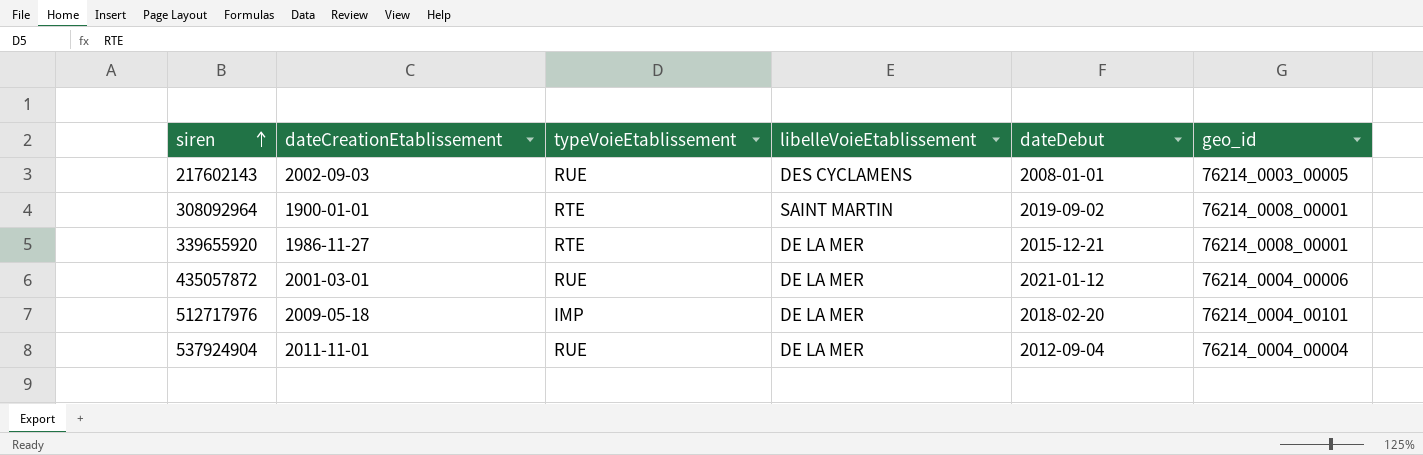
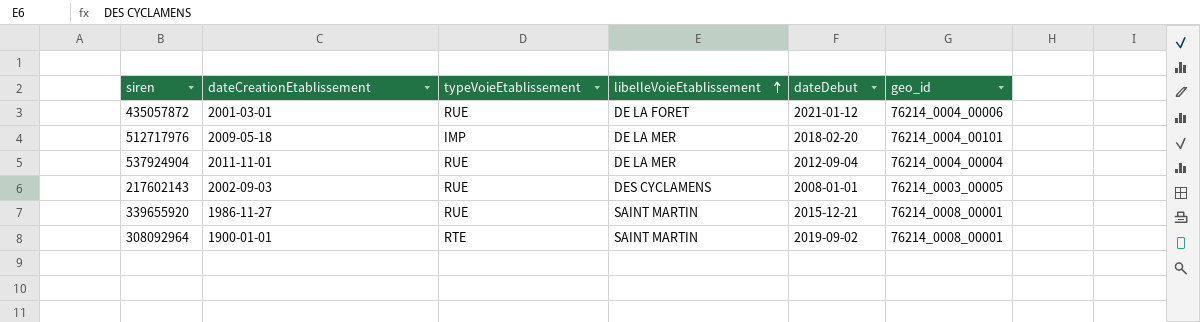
row order: siren ascending -> libelleVoieEtablissement ascending
435057872 | libelleVoieEtablissement: DE LA MER -> DE LA FORET
339655920 | typeVoieEtablissement: RTE -> RUE
339655920 | libelleVoieEtablissement: DE LA MER -> SAINT MARTIN

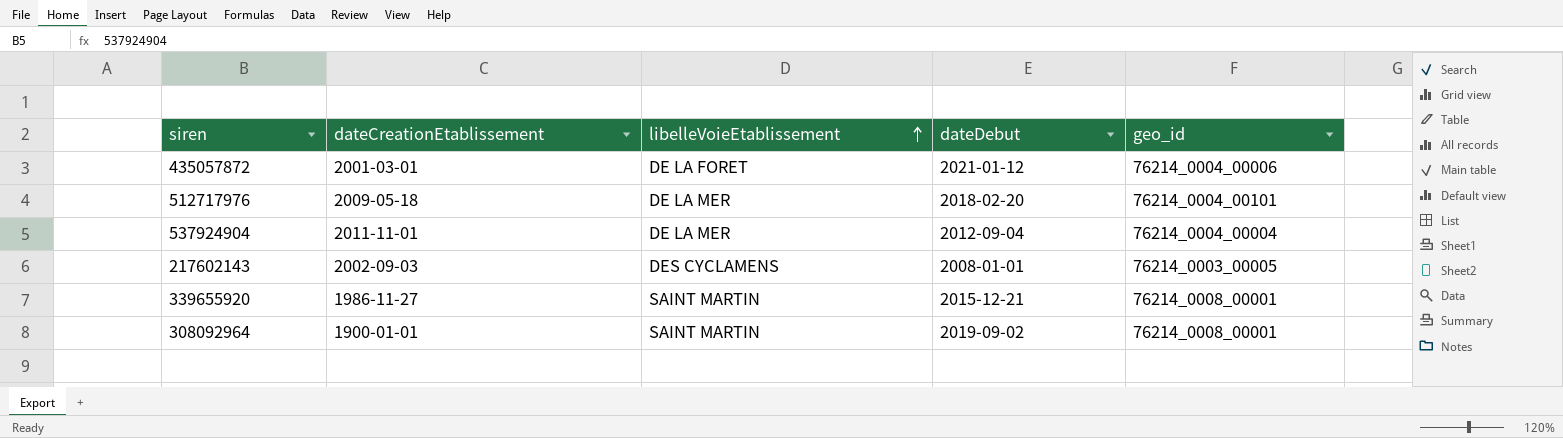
column typeVoieEtablissement | position: 3 -> none

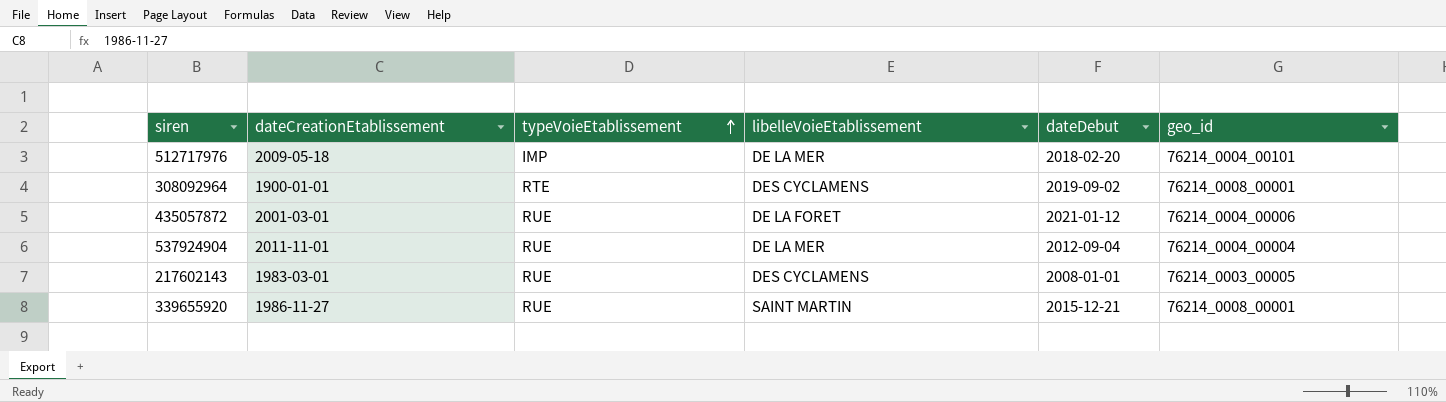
row order: libelleVoieEtablissement ascending -> typeVoieEtablissement ascending
column typeVoieEtablissement | position: none -> 3
308092964 | libelleVoieEtablissement: SAINT MARTIN -> DES CYCLAMENS
217602143 | dateCreationEtablissement: 2002-09-03 -> 1983-03-01

